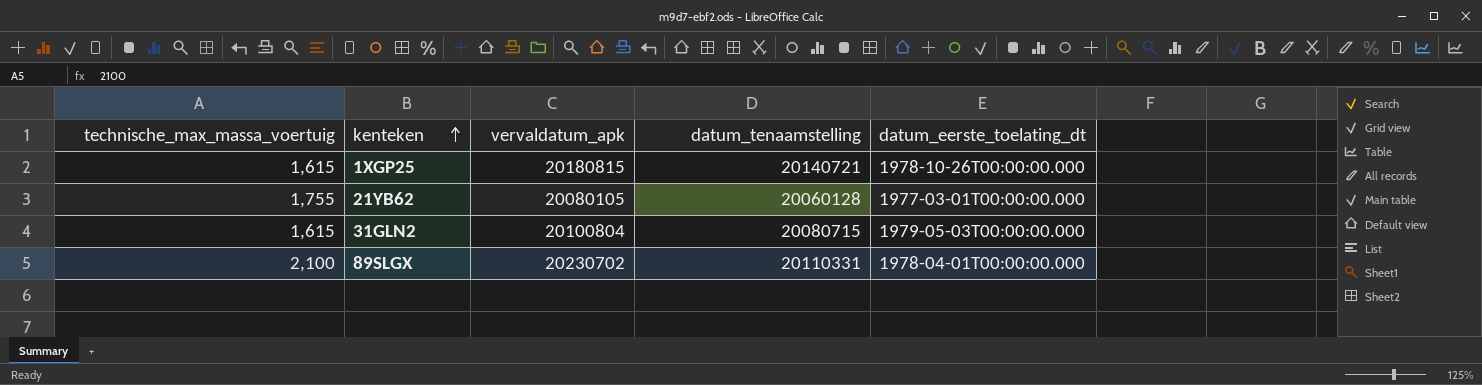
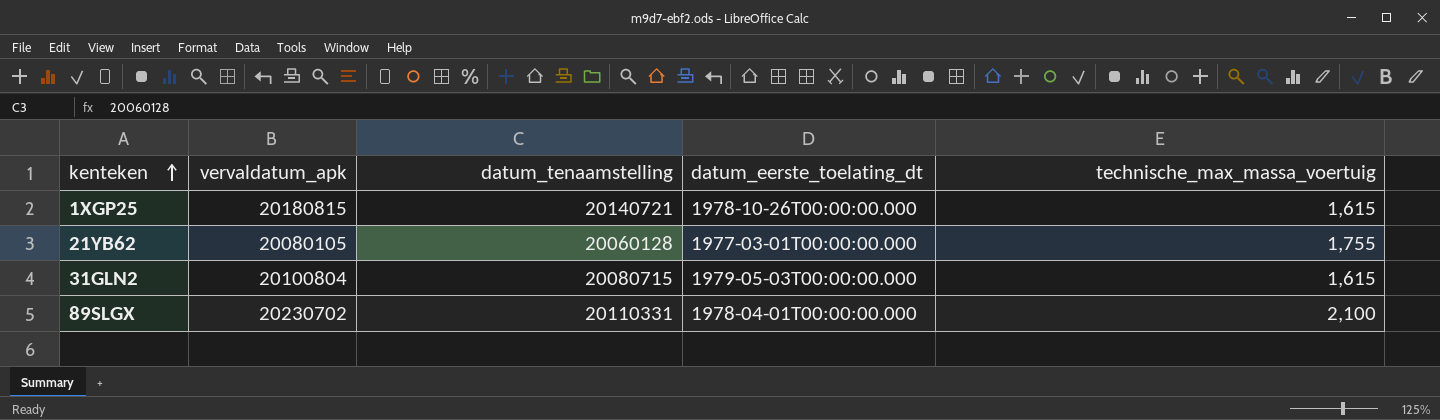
column technische_max_massa_voertuig | position: 1 -> 5

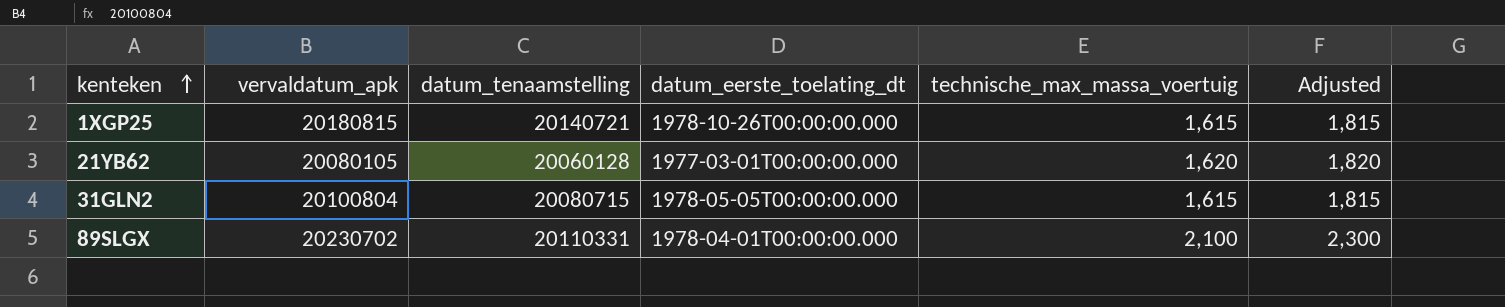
column Adjusted | formula: none -> [technische_max_massa_voertuig] + 200
21YB62 | technische_max_massa_voertuig: 1,755 -> 1,620
31GLN2 | datum_eerste_toelating_dt: 1979-05-03T00:00:00.000 -> 1978-05-05T00:00:00.000

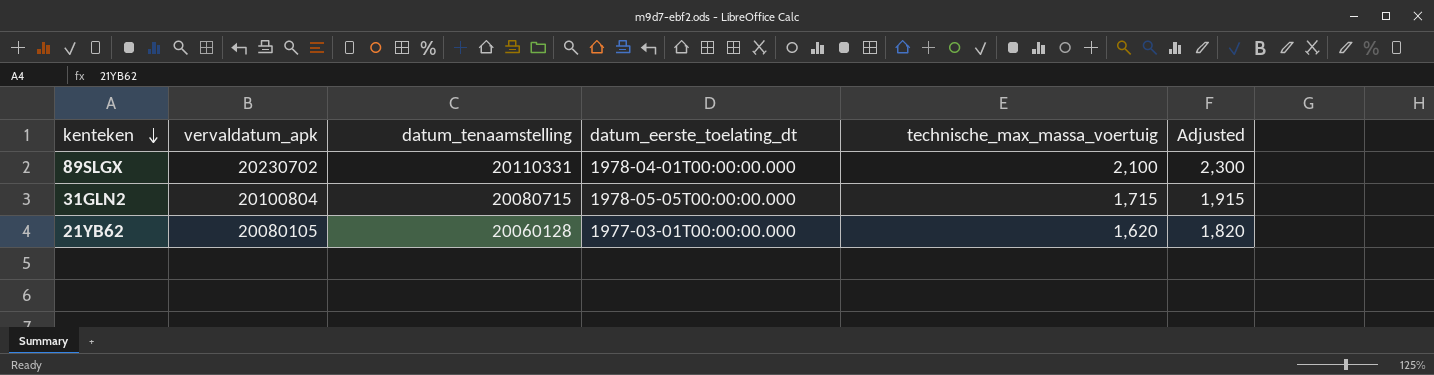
row order: kenteken ascending -> kenteken descending
row 1XGP25: 20180815 | 20140721 | 1978-10-26T00:00:00.000 | 1,615 | 1,815 -> none
31GLN2 | technische_max_massa_voertuig: 1,615 -> 1,715
31GLN2 | Adjusted: 1,815 -> 1,915

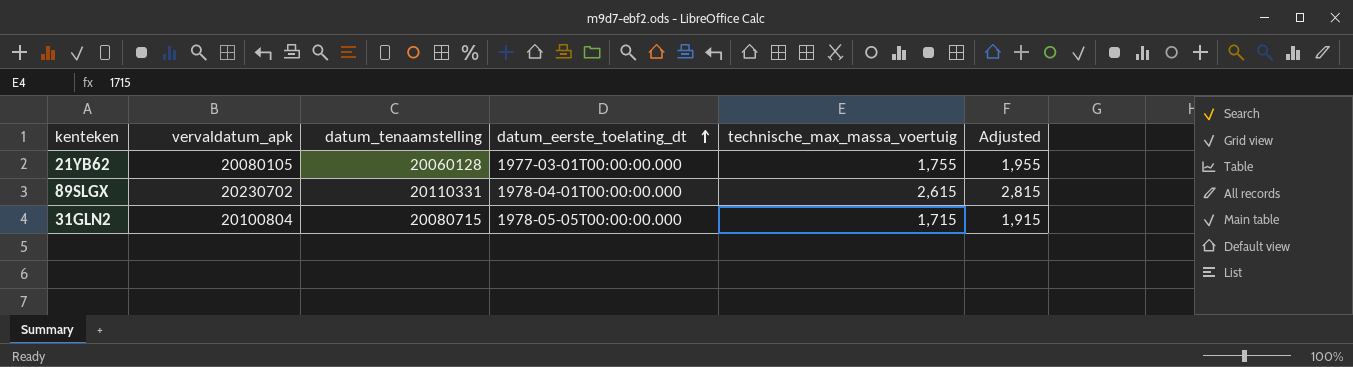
row order: kenteken descending -> datum_eerste_toelating_dt ascending
21YB62 | technische_max_massa_voertuig: 1,620 -> 1,755
21YB62 | Adjusted: 1,820 -> 1,955
89SLGX | technische_max_massa_voertuig: 2,100 -> 2,615
89SLGX | Adjusted: 2,300 -> 2,815

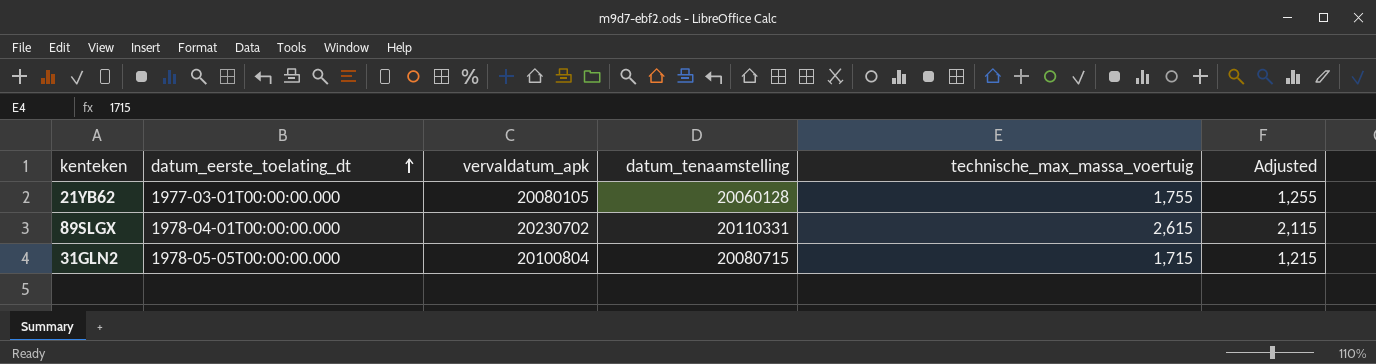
column datum_eerste_toelating_dt | position: 4 -> 2
column Adjusted | formula: [technische_max_massa_voertuig] + 200 -> [technische_max_massa_voertuig] - 500

